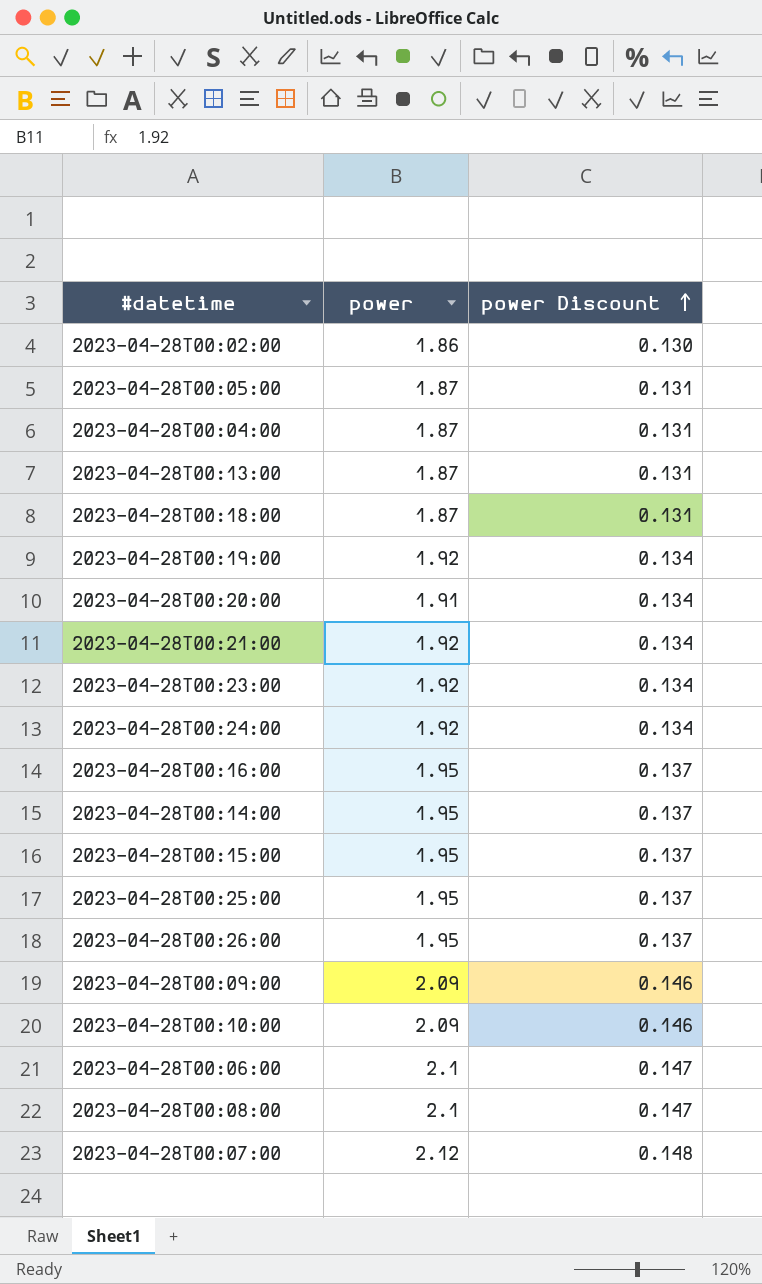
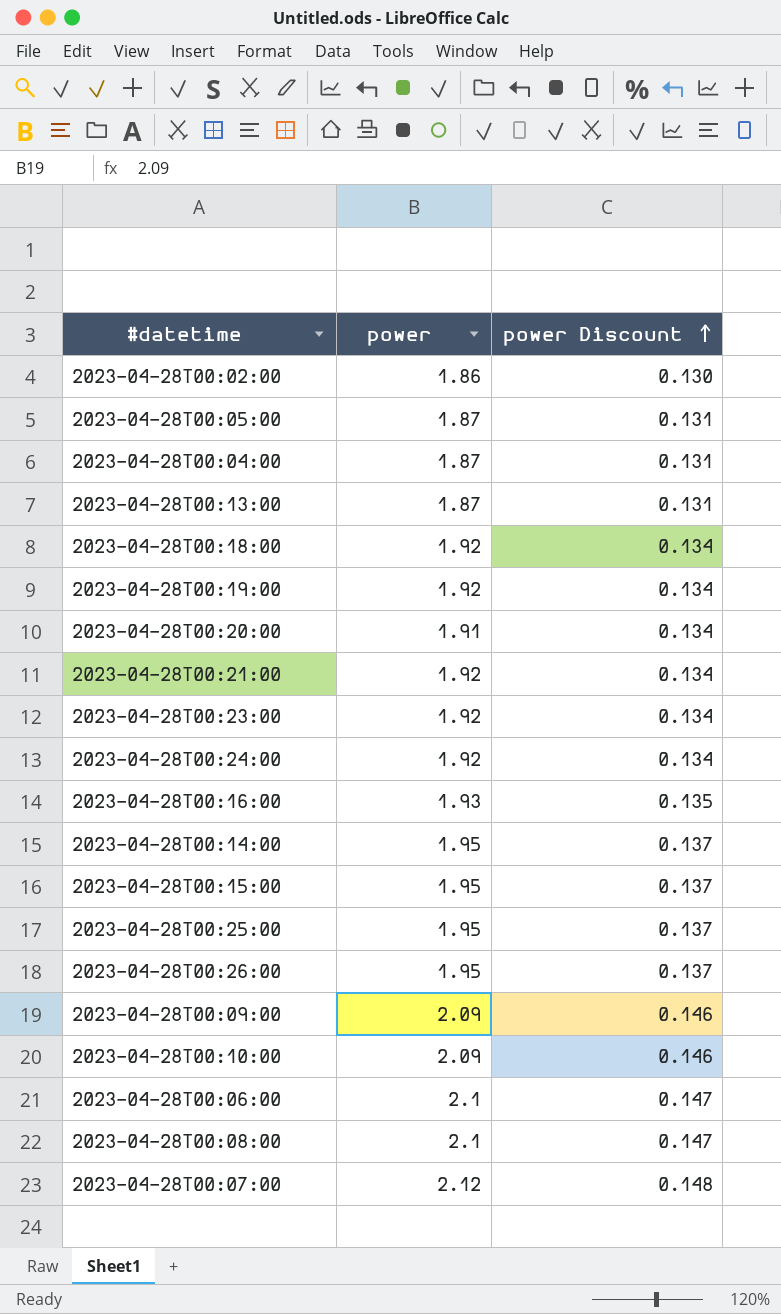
2023-04-28T00:18:00 | power: 1.87 -> 1.92
2023-04-28T00:18:00 | power Discount: 0.131 -> 0.134
2023-04-28T00:16:00 | power: 1.95 -> 1.93
2023-04-28T00:16:00 | power Discount: 0.137 -> 0.135

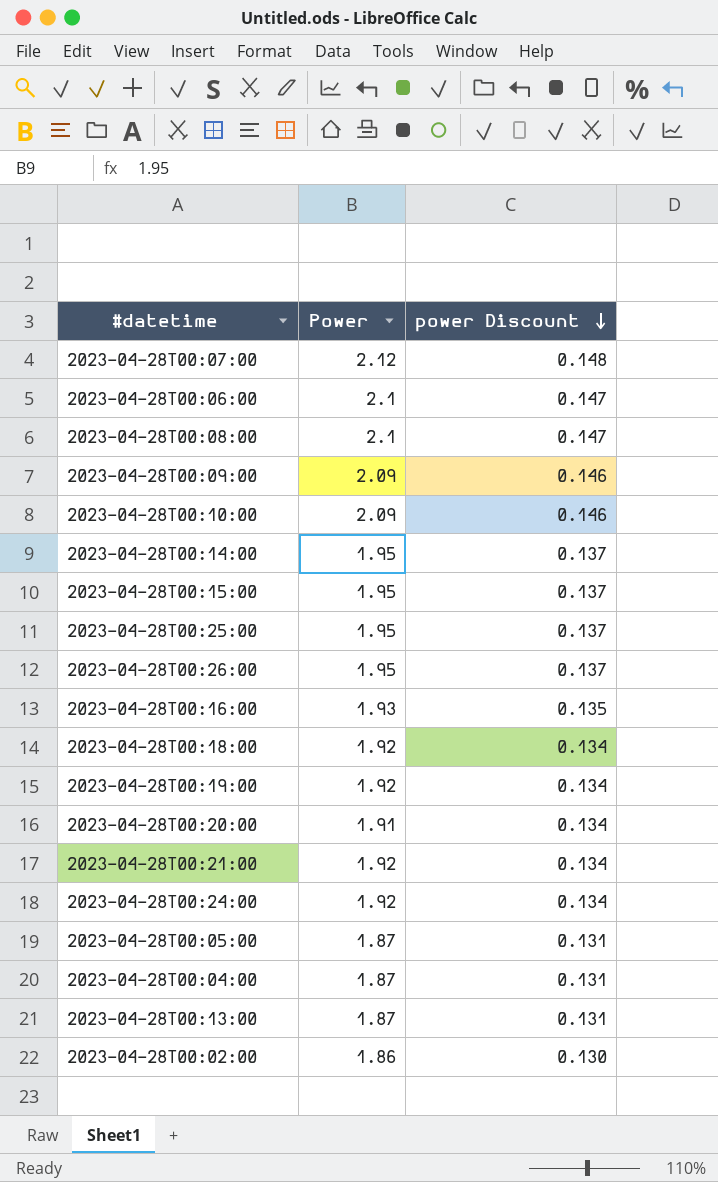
row order: power Discount ascending -> power Discount descending
column name: power -> Power
row 2023-04-28T00:23:00: 1.92 | 0.134 -> none

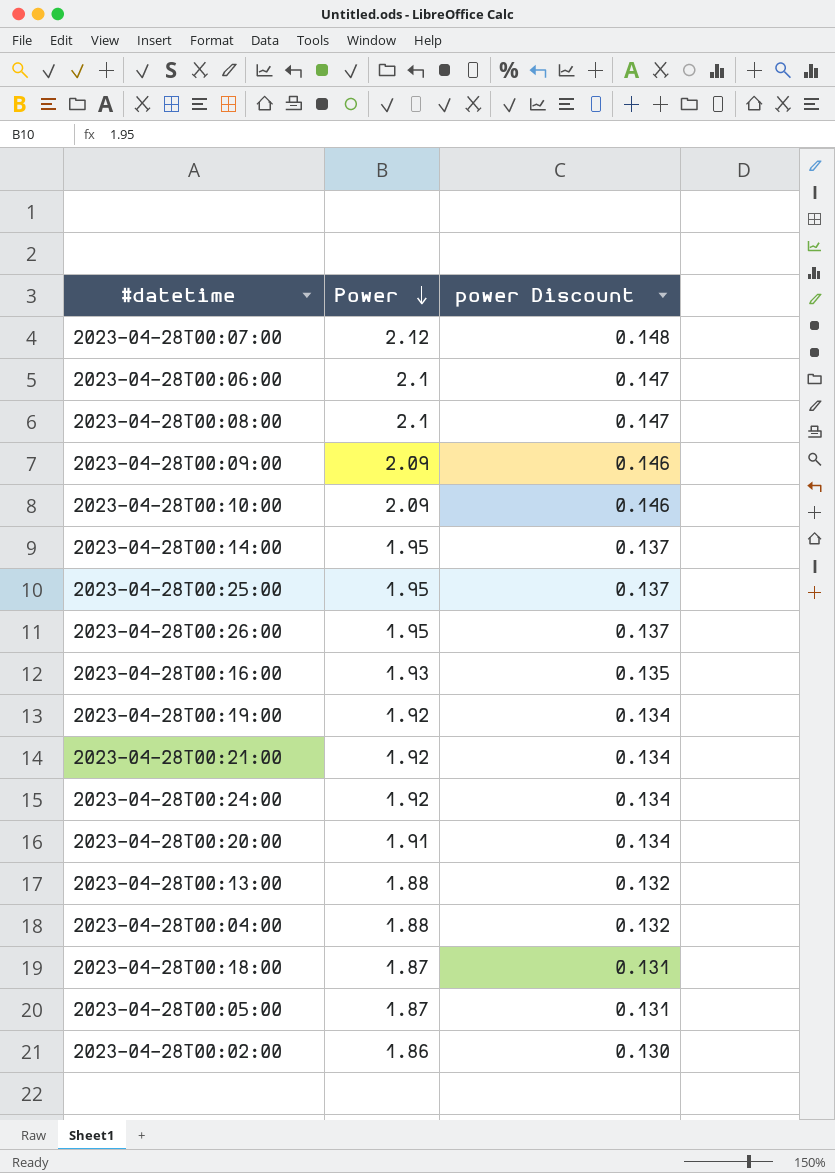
row order: power Discount descending -> Power descending
row 2023-04-28T00:15:00: 1.95 | 0.137 -> none
2023-04-28T00:13:00 | Power: 1.87 -> 1.88
2023-04-28T00:13:00 | power Discount: 0.131 -> 0.132
2023-04-28T00:04:00 | Power: 1.87 -> 1.88
2023-04-28T00:04:00 | power Discount: 0.131 -> 0.132
2023-04-28T00:18:00 | Power: 1.92 -> 1.87
2023-04-28T00:18:00 | power Discount: 0.134 -> 0.131

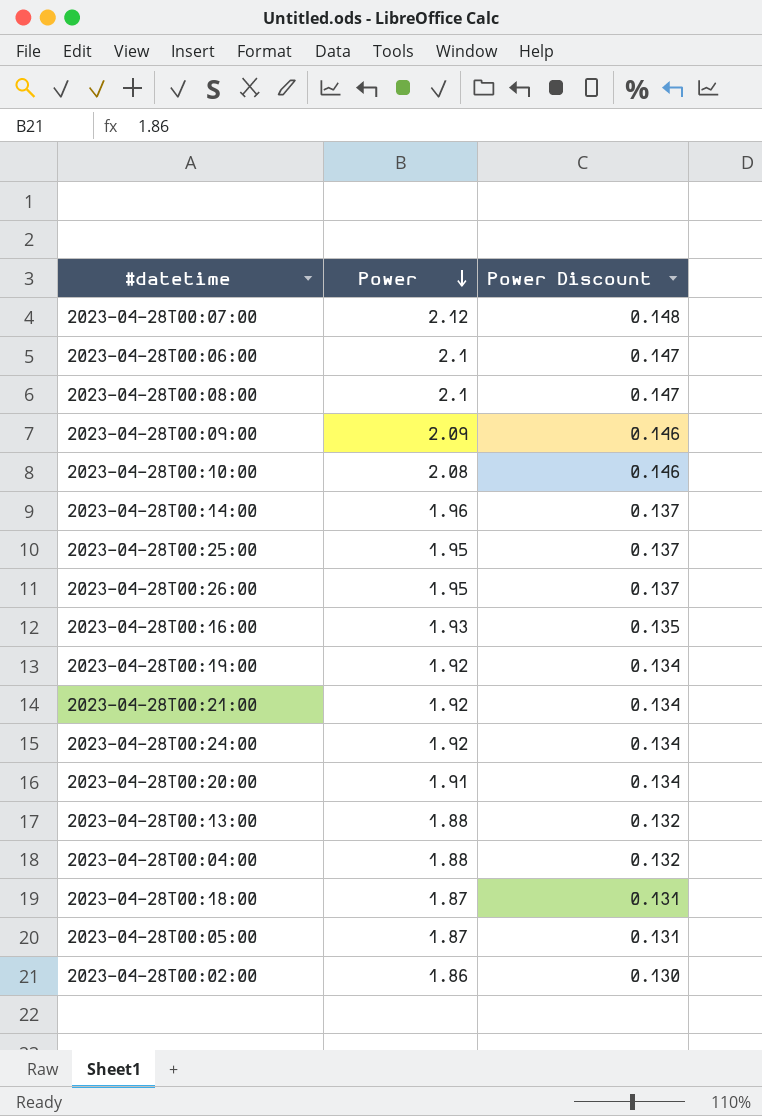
column name: power Discount -> Power Discount
2023-04-28T00:10:00 | Power: 2.09 -> 2.08
2023-04-28T00:14:00 | Power: 1.95 -> 1.96

